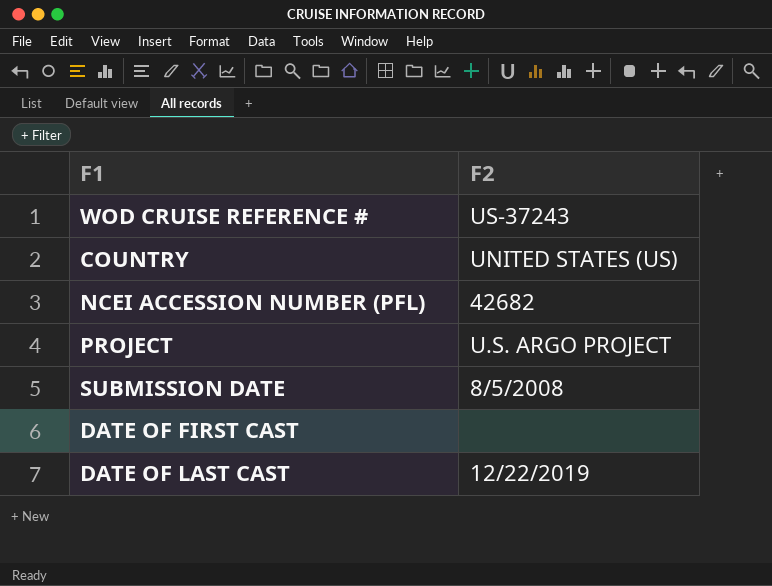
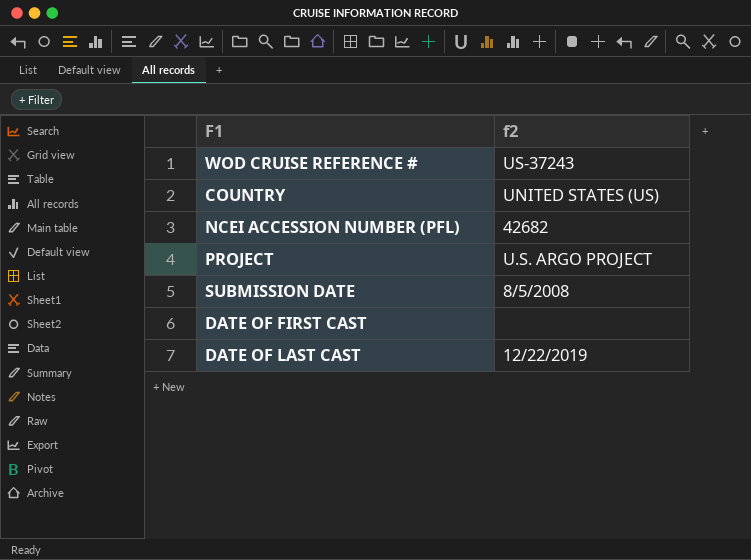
column name: F2 -> f2

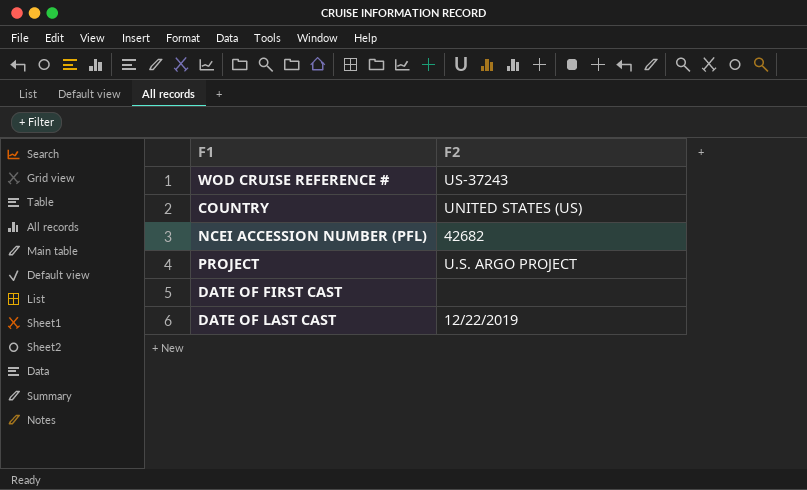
column name: f2 -> F2
row SUBMISSION DATE: 8/5/2008 -> none

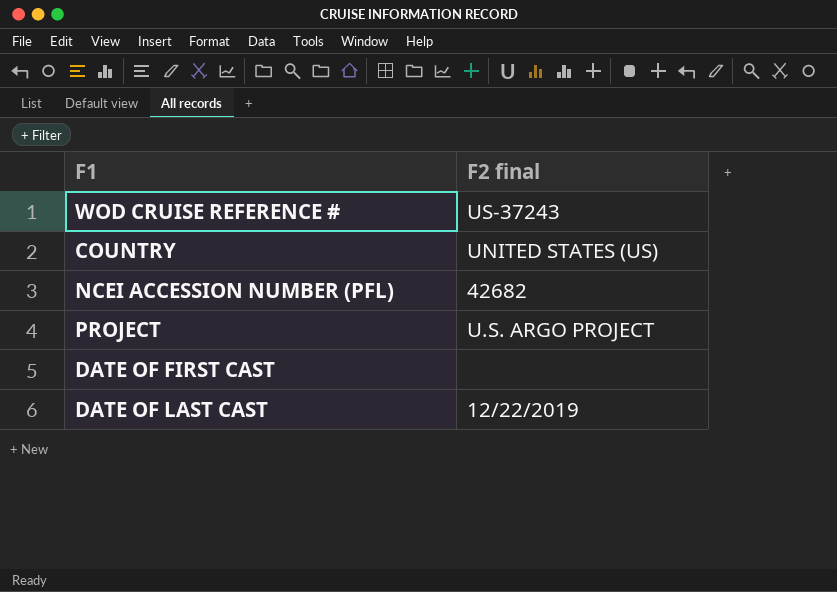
column name: F2 -> F2 final

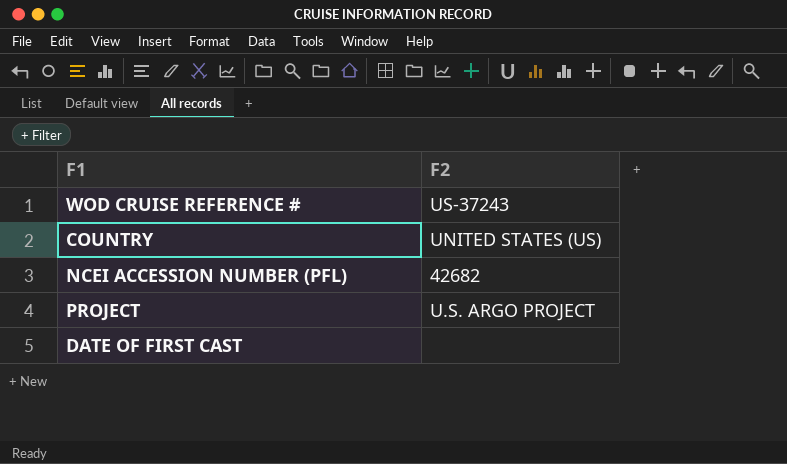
column name: F2 final -> F2
row DATE OF LAST CAST: 12/22/2019 -> none

